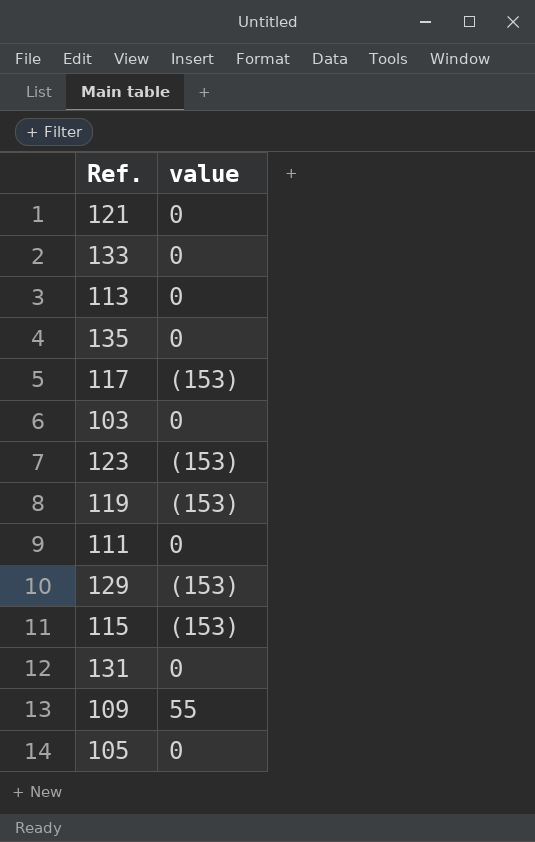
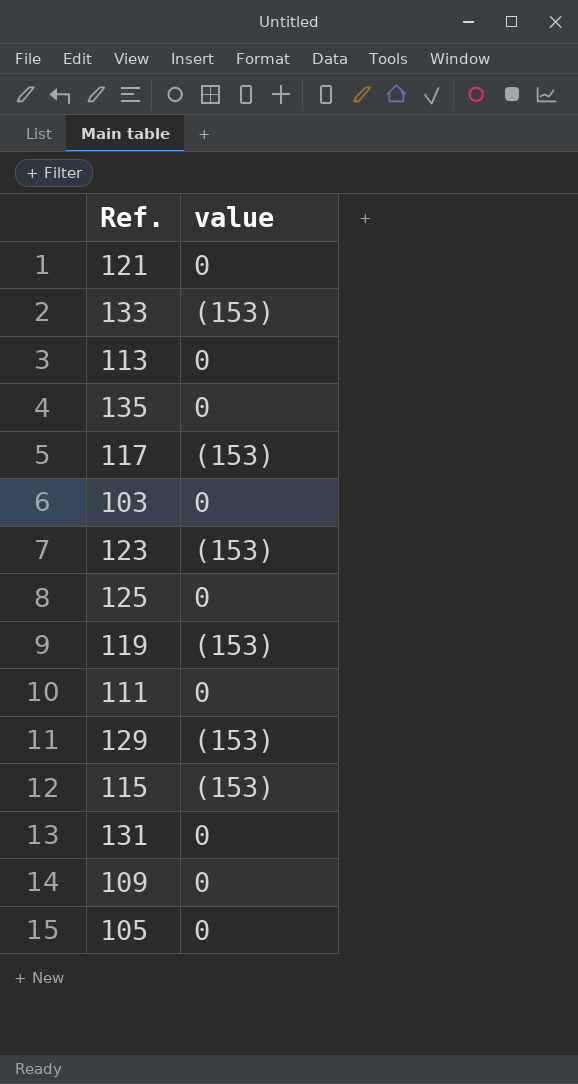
133 | value: 0 -> (153)
row 125: none -> 0
109 | value: 55 -> 0

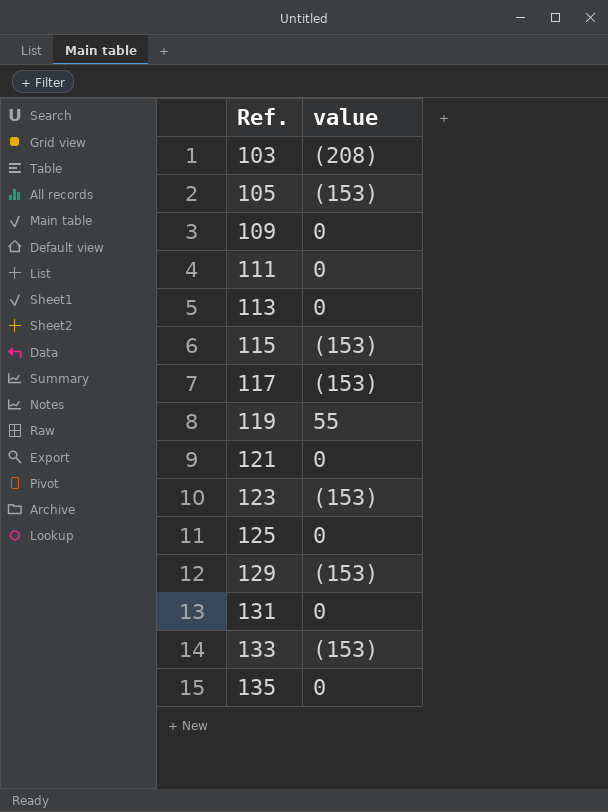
row order: none -> Ref. ascending
103 | value: 0 -> (208)
105 | value: 0 -> (153)
119 | value: (153) -> 55

